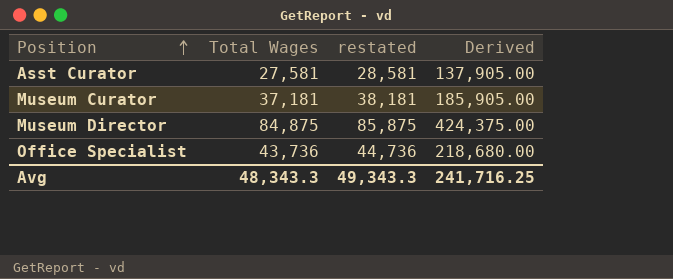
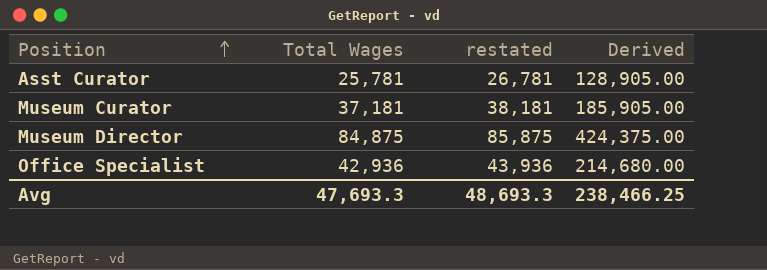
Asst Curator | Total Wages: 27,581 -> 25,781
Asst Curator | restated: 28,581 -> 26,781
Asst Curator | Derived: 137,905.00 -> 128,905.00
Office Specialist | Total Wages: 43,736 -> 42,936
Office Specialist | restated: 44,736 -> 43,936
Office Specialist | Derived: 218,680.00 -> 214,680.00
Avg | Total Wages: 48,343.3 -> 47,693.3
Avg | restated: 49,343.3 -> 48,693.3
Avg | Derived: 241,716.25 -> 238,466.25

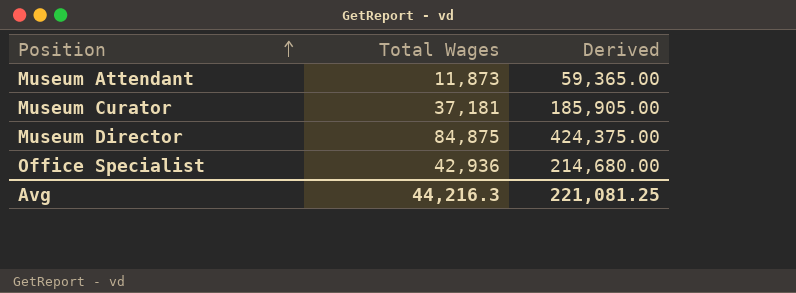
column restated | formula: [Total Wages] + 1000 -> none
row Asst Curator: 25,781 | 26,781 | 128,905.00 -> none
row Museum Attendant: none -> 11,873 | 59,365.00
Avg | Total Wages: 47,693.3 -> 44,216.3
Avg | Derived: 238,466.25 -> 221,081.25

